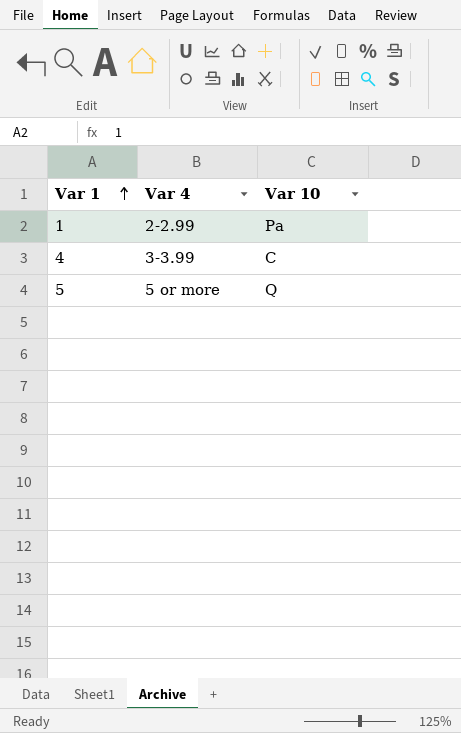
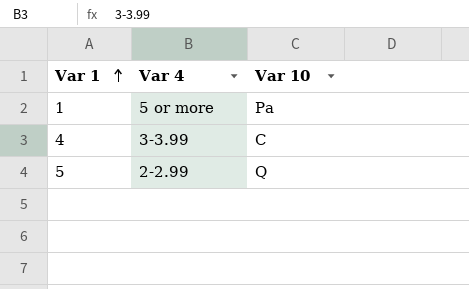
1 | Var 4: 2-2.99 -> 5 or more
5 | Var 4: 5 or more -> 2-2.99

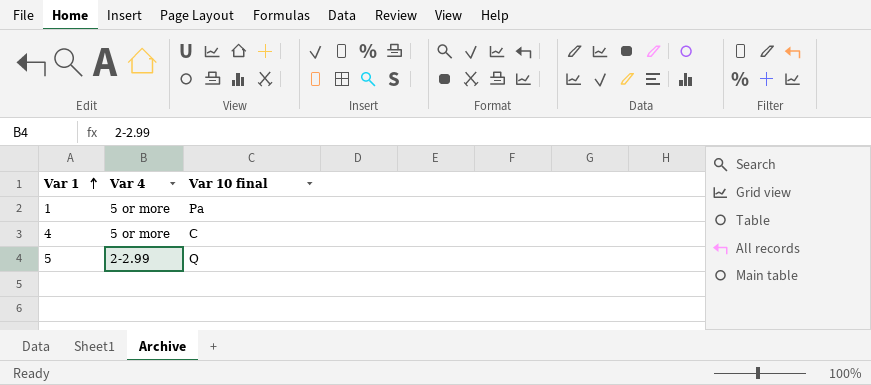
column name: Var 10 -> Var 10 final
4 | Var 4: 3-3.99 -> 5 or more

